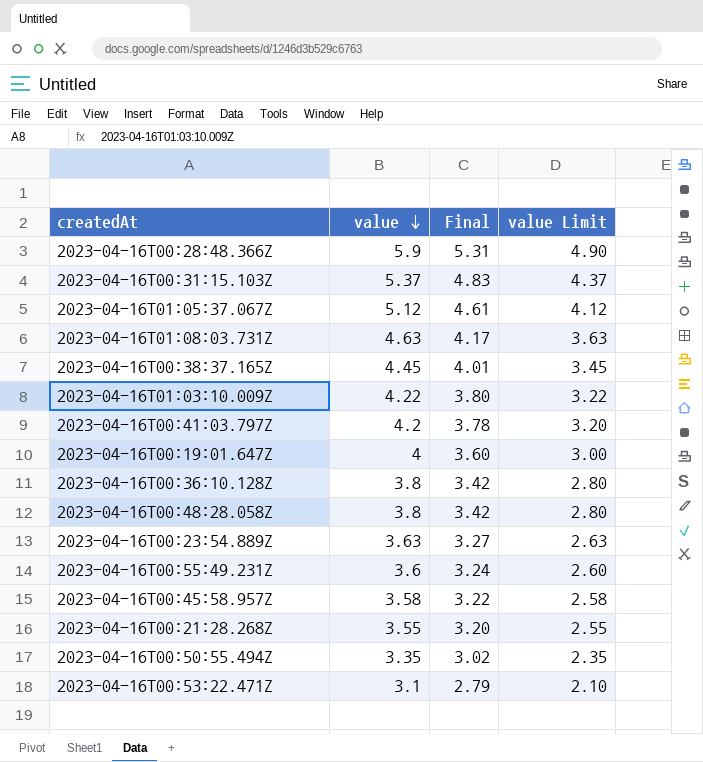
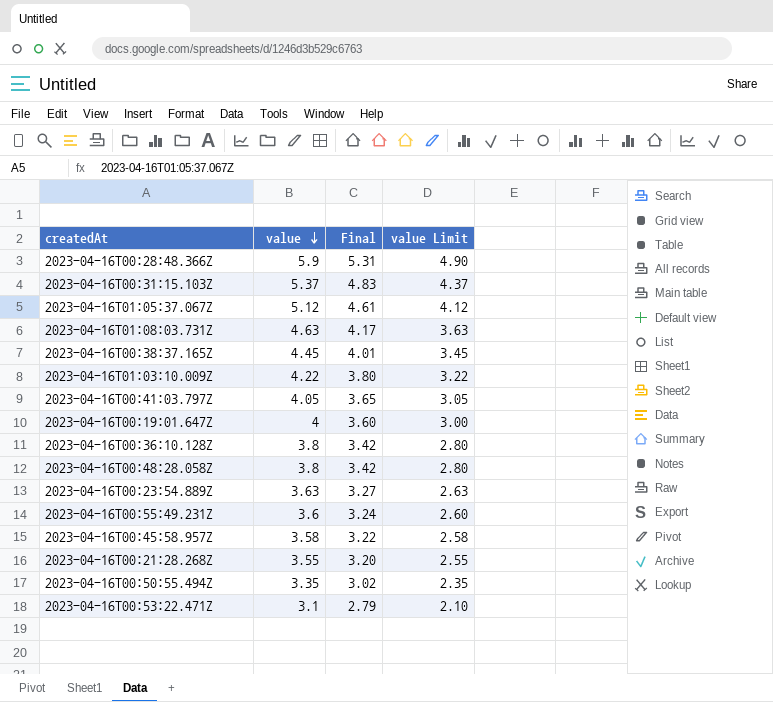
2023-04-16T00:41:03.797Z | value: 4.2 -> 4.05
2023-04-16T00:41:03.797Z | Final: 3.78 -> 3.65
2023-04-16T00:41:03.797Z | value Limit: 3.20 -> 3.05

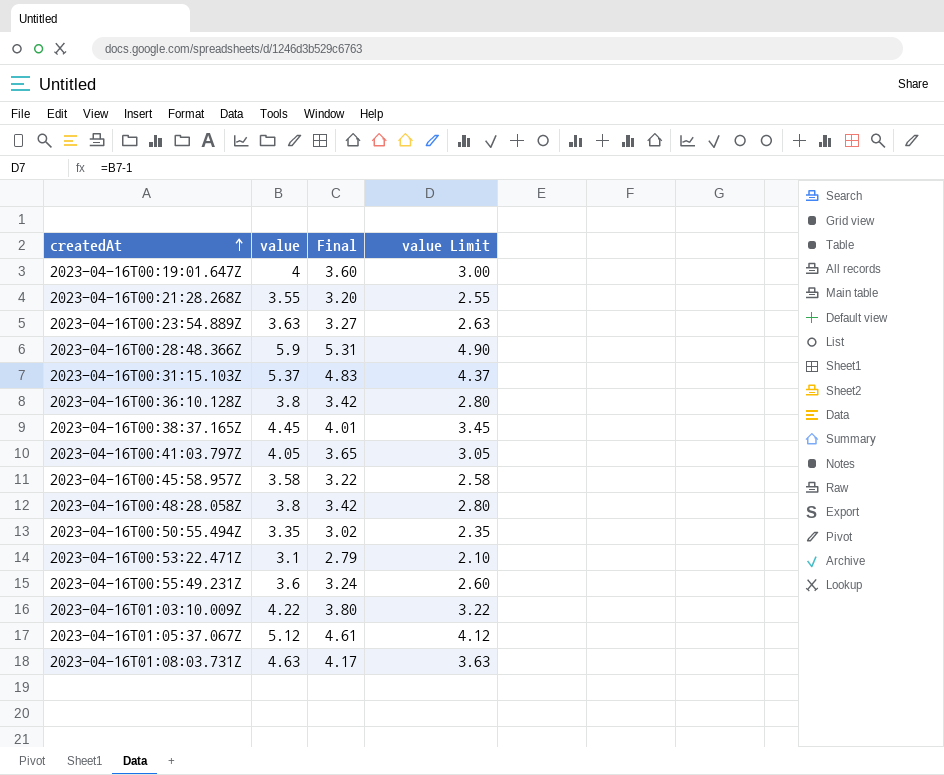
row order: value descending -> createdAt ascending

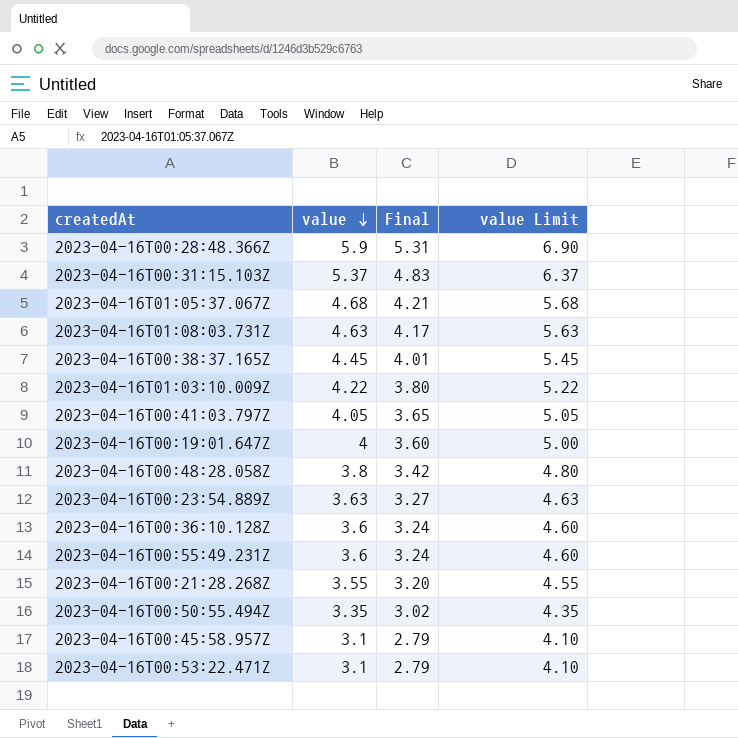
row order: createdAt ascending -> value descending
column value Limit | formula: [value] - 1 -> [value] + 1
2023-04-16T01:05:37.067Z | value: 5.12 -> 4.68
2023-04-16T01:05:37.067Z | Final: 4.61 -> 4.21
2023-04-16T00:36:10.128Z | value: 3.8 -> 3.6
2023-04-16T00:36:10.128Z | Final: 3.42 -> 3.24
2023-04-16T00:45:58.957Z | value: 3.58 -> 3.1
2023-04-16T00:45:58.957Z | Final: 3.22 -> 2.79

